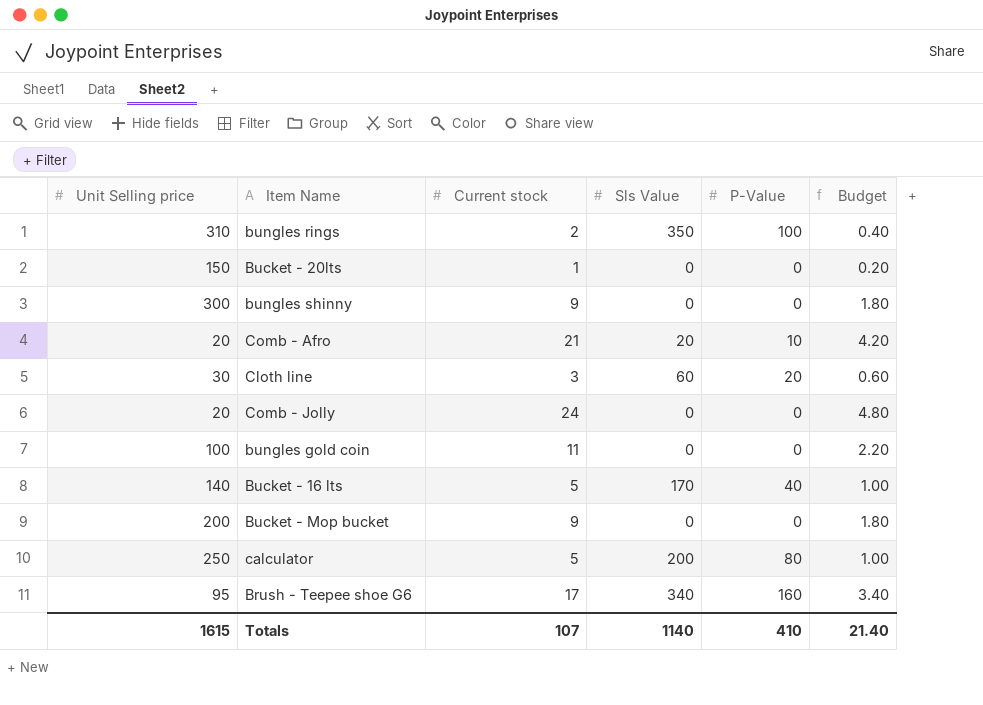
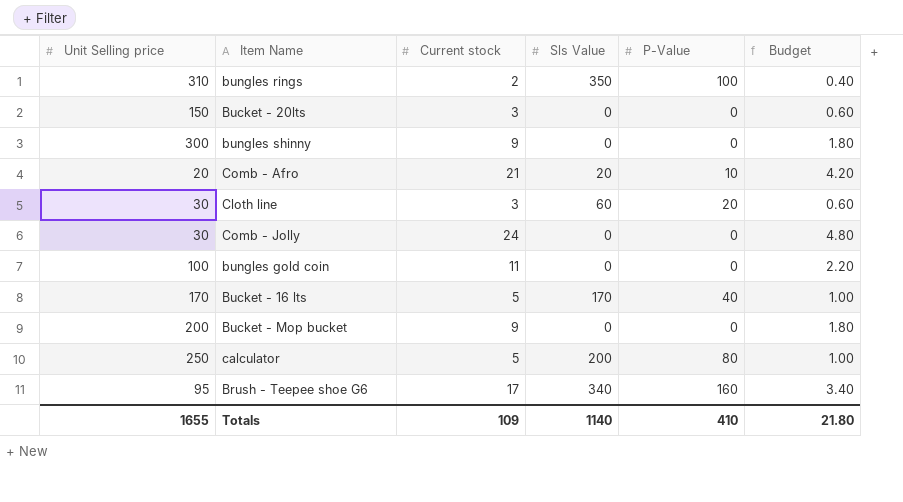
Bucket - 20lts | Current stock: 1 -> 3
Bucket - 20lts | Budget: 0.20 -> 0.60
Comb - Jolly | Unit Selling price: 20 -> 30
Bucket - 16 lts | Unit Selling price: 140 -> 170
Totals | Unit Selling price: 1615 -> 1655
Totals | Current stock: 107 -> 109
Totals | Budget: 21.40 -> 21.80

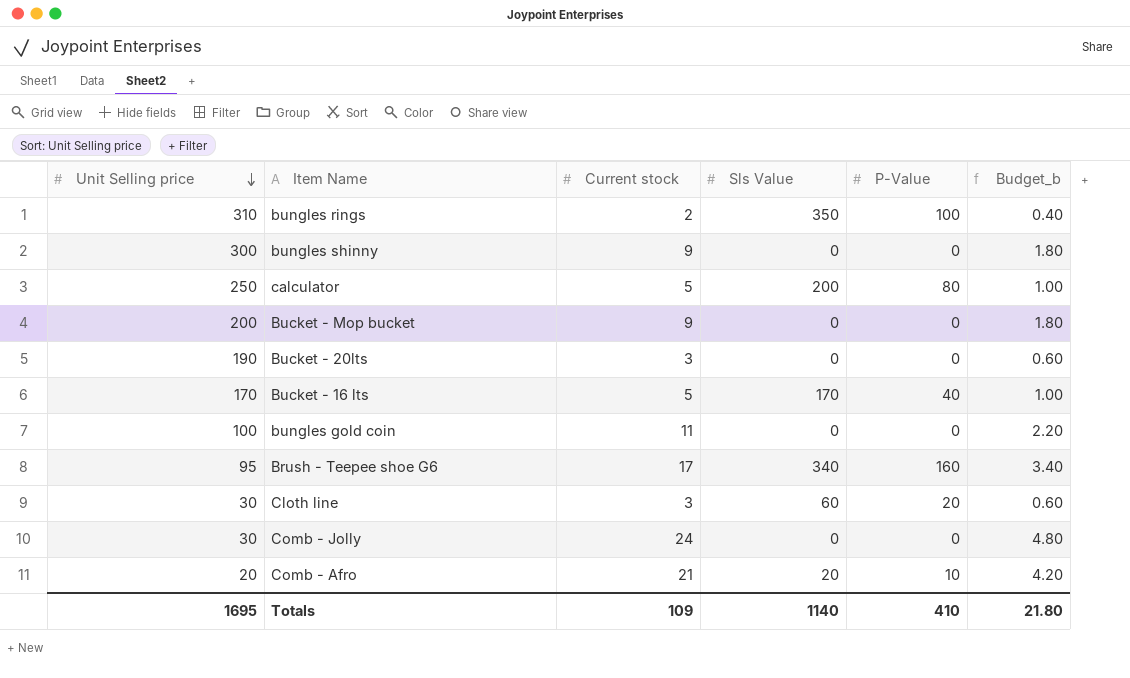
row order: none -> Unit Selling price descending
column name: Budget -> Budget_b
Bucket - 20lts | Unit Selling price: 150 -> 190
Totals | Unit Selling price: 1655 -> 1695

